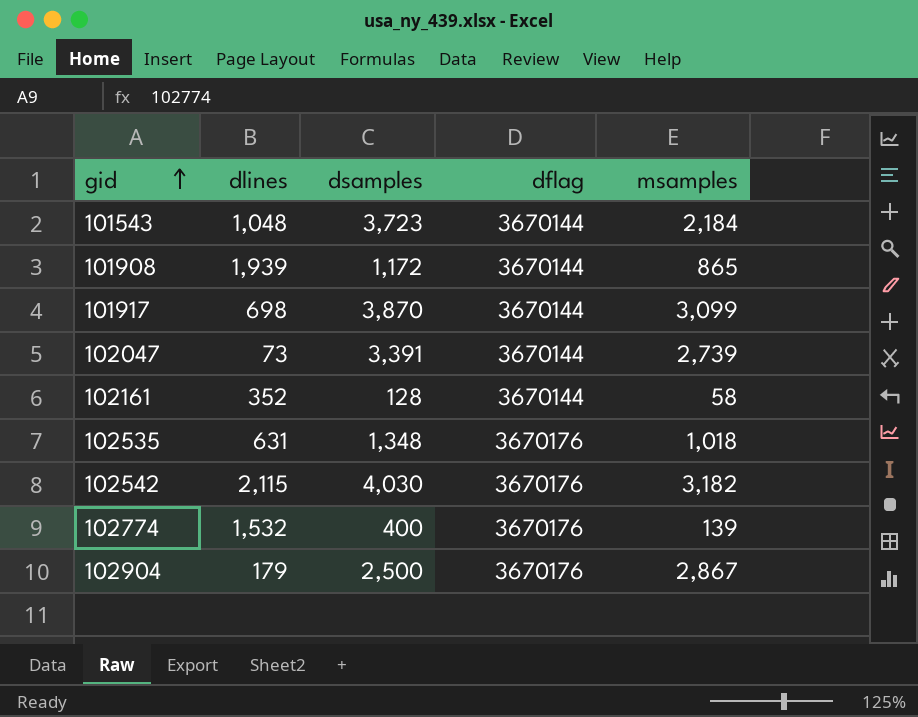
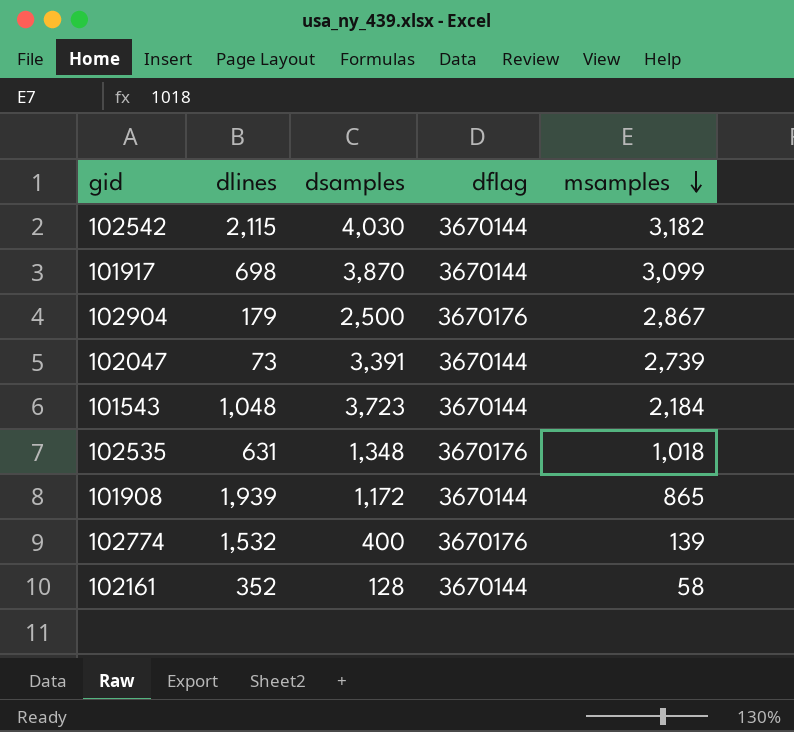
row order: gid ascending -> msamples descending
102542 | dflag: 3670176 -> 3670144

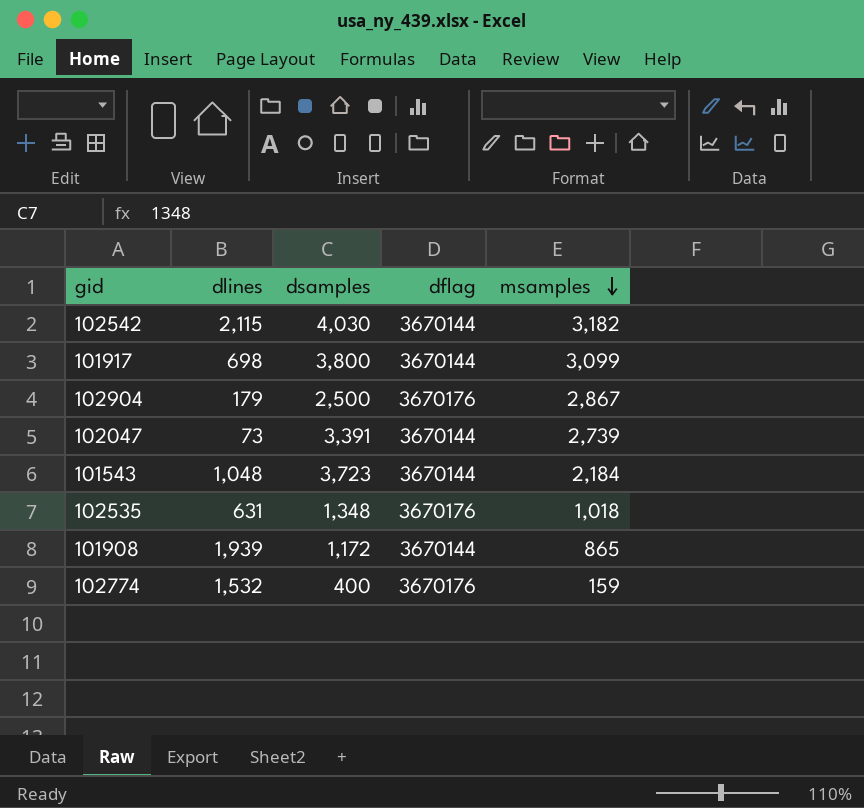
row 102161: 352 | 128 | 3670144 | 58 -> none
101917 | dsamples: 3,870 -> 3,800
102774 | msamples: 139 -> 159

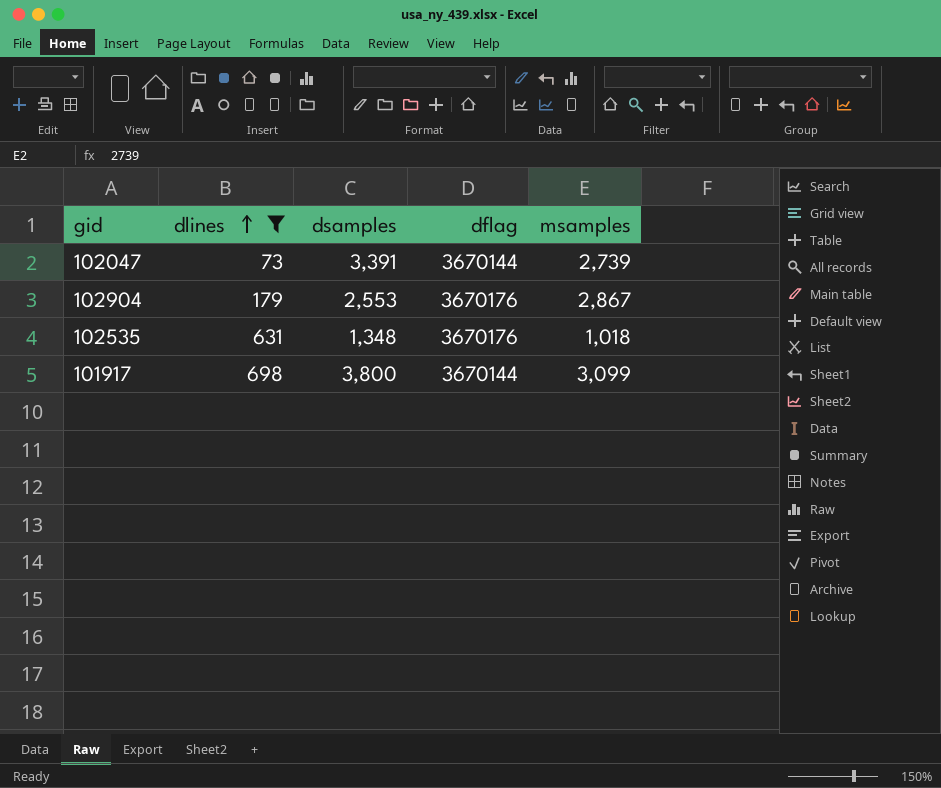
filter: none -> dlines <= 698
row order: msamples descending -> dlines ascending
102904 | dsamples: 2,500 -> 2,553

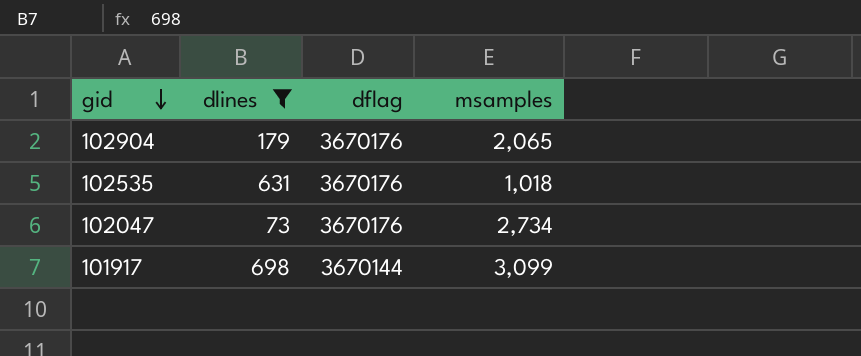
row order: dlines ascending -> gid descending
column dsamples | position: 3 -> none
102904 | msamples: 2,867 -> 2,065
102047 | dflag: 3670144 -> 3670176
102047 | msamples: 2,739 -> 2,734

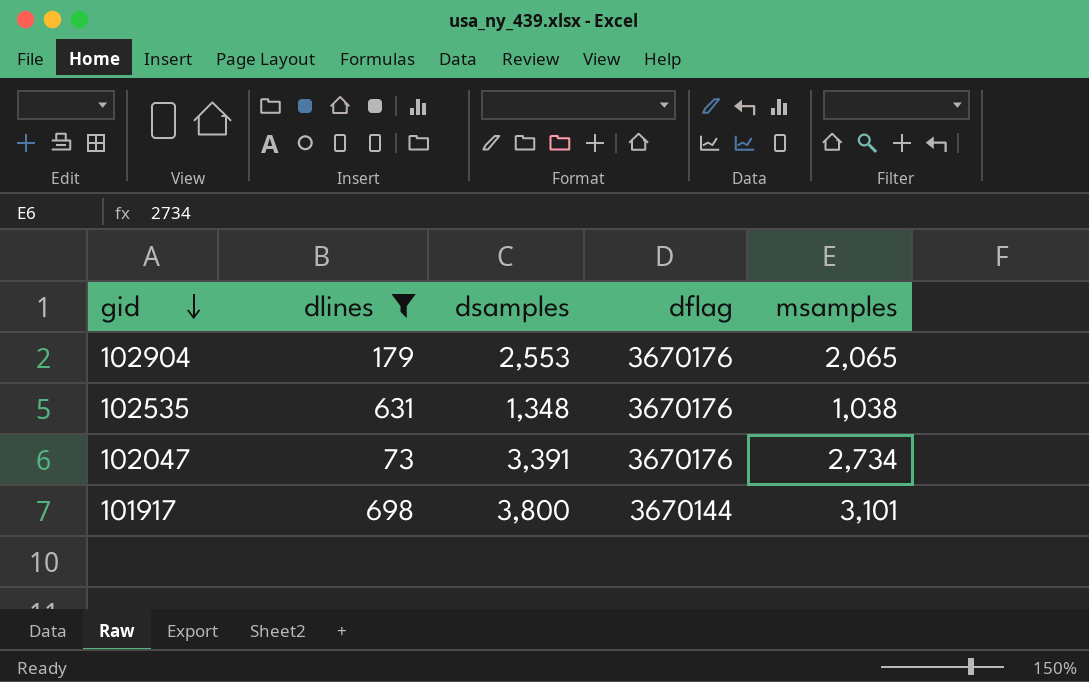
column dsamples | position: none -> 3
102535 | msamples: 1,018 -> 1,038
101917 | msamples: 3,099 -> 3,101

